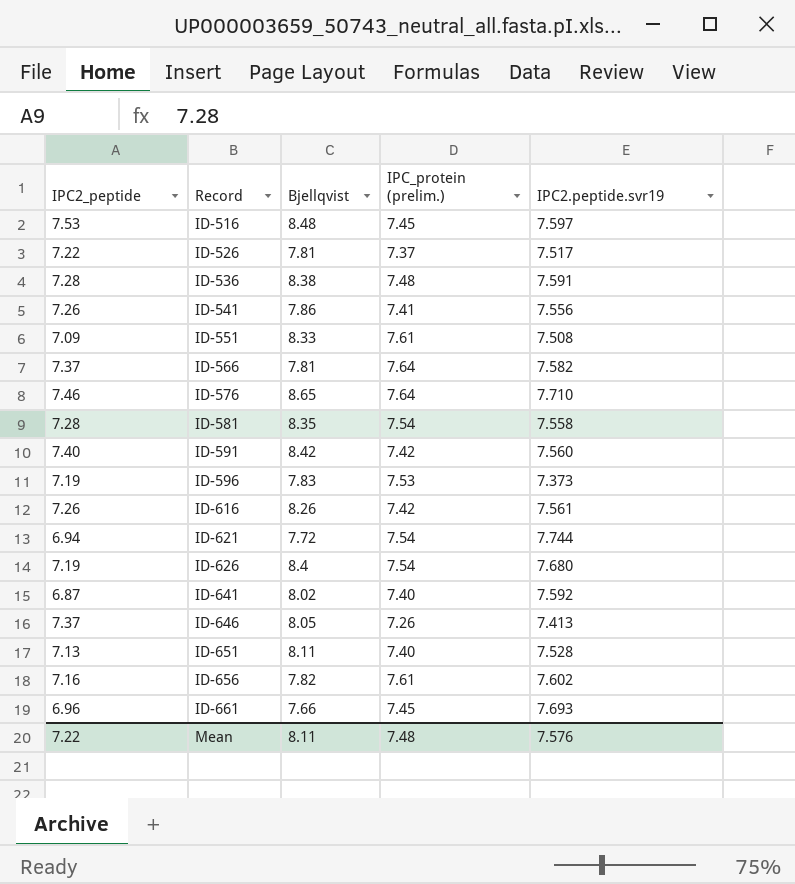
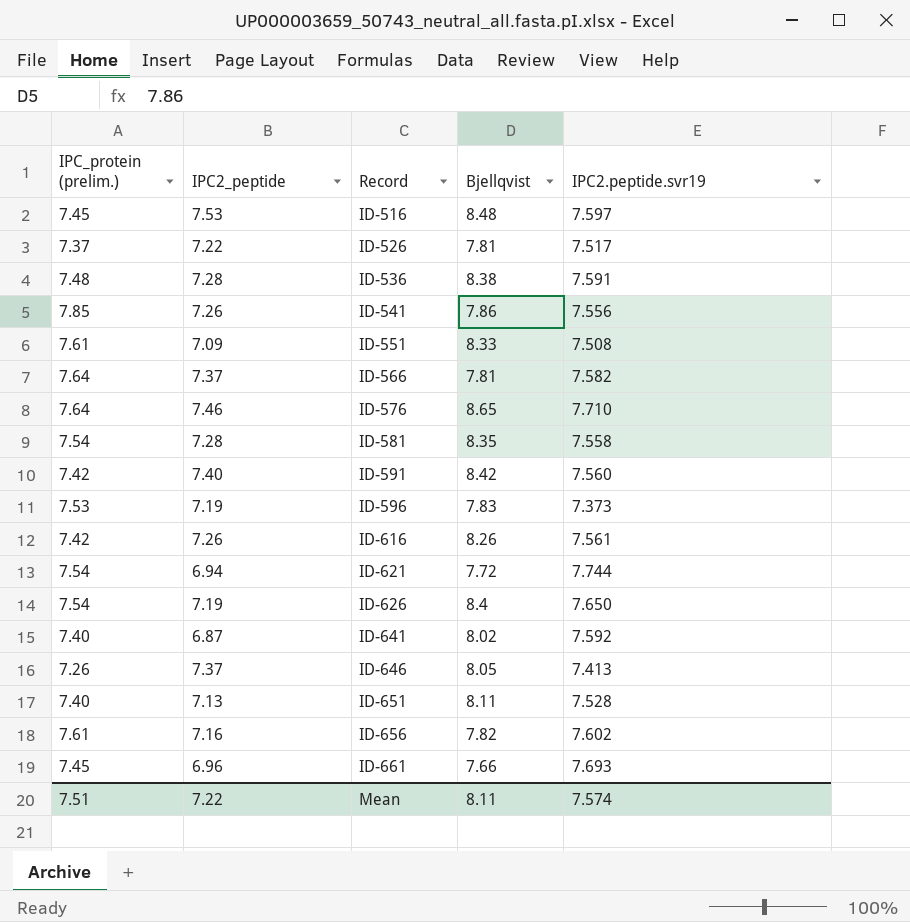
column IPC_protein (prelim.) | position: 4 -> 1
ID-541 | IPC_protein (prelim.): 7.41 -> 7.85
ID-626 | IPC2.peptide.svr19: 7.680 -> 7.650
Mean | IPC_protein (prelim.): 7.48 -> 7.51
Mean | IPC2.peptide.svr19: 7.576 -> 7.574

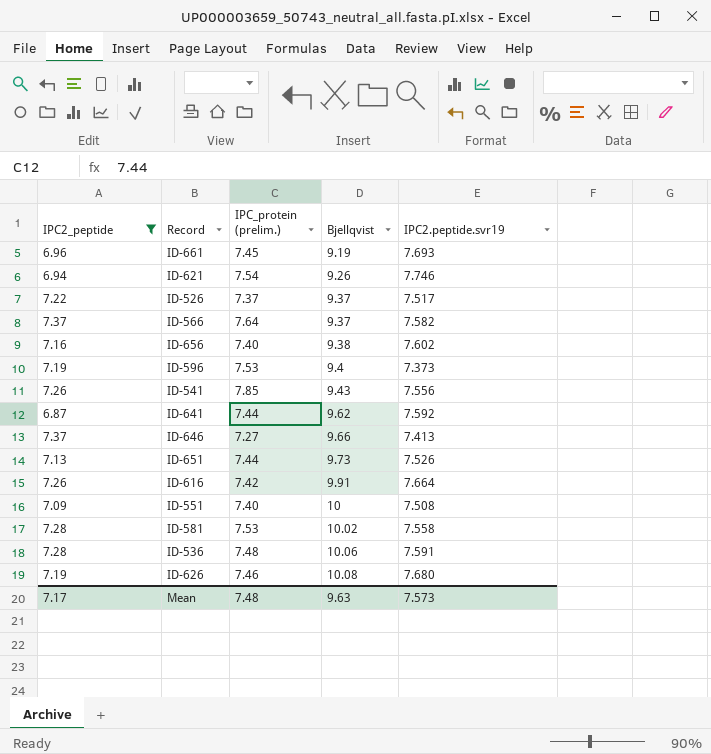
filter: none -> IPC2_peptide <= 7.37
row order: Record ascending -> Bjellqvist ascending
column IPC_protein (prelim.) | position: 1 -> 3
ID-661 | Bjellqvist: 7.66 -> 9.19
ID-621 | Bjellqvist: 7.72 -> 9.26
ID-621 | IPC2.peptide.svr19: 7.744 -> 7.746
ID-526 | Bjellqvist: 7.81 -> 9.37
ID-566 | Bjellqvist: 7.81 -> 9.37
ID-656 | IPC_protein (prelim.): 7.61 -> 7.40
ID-656 | Bjellqvist: 7.82 -> 9.38
ID-596 | Bjellqvist: 7.83 -> 9.4
ID-541 | Bjellqvist: 7.86 -> 9.43
ID-641 | IPC_protein (prelim.): 7.40 -> 7.44
ID-641 | Bjellqvist: 8.02 -> 9.62
ID-646 | IPC_protein (prelim.): 7.26 -> 7.27
ID-646 | Bjellqvist: 8.05 -> 9.66
ID-651 | IPC_protein (prelim.): 7.40 -> 7.44
ID-651 | Bjellqvist: 8.11 -> 9.73
ID-651 | IPC2.peptide.svr19: 7.528 -> 7.526
ID-616 | Bjellqvist: 8.26 -> 9.91
ID-616 | IPC2.peptide.svr19: 7.561 -> 7.664
ID-551 | IPC_protein (prelim.): 7.61 -> 7.40
ID-551 | Bjellqvist: 8.33 -> 10
ID-581 | IPC_protein (prelim.): 7.54 -> 7.53
ID-581 | Bjellqvist: 8.35 -> 10.02
ID-536 | Bjellqvist: 8.38 -> 10.06
ID-626 | IPC_protein (prelim.): 7.54 -> 7.46
ID-626 | Bjellqvist: 8.4 -> 10.08
ID-626 | IPC2.peptide.svr19: 7.650 -> 7.680
Mean | IPC2_peptide: 7.22 -> 7.17
Mean | IPC_protein (prelim.): 7.51 -> 7.48
Mean | Bjellqvist: 8.11 -> 9.63
Mean | IPC2.peptide.svr19: 7.574 -> 7.573

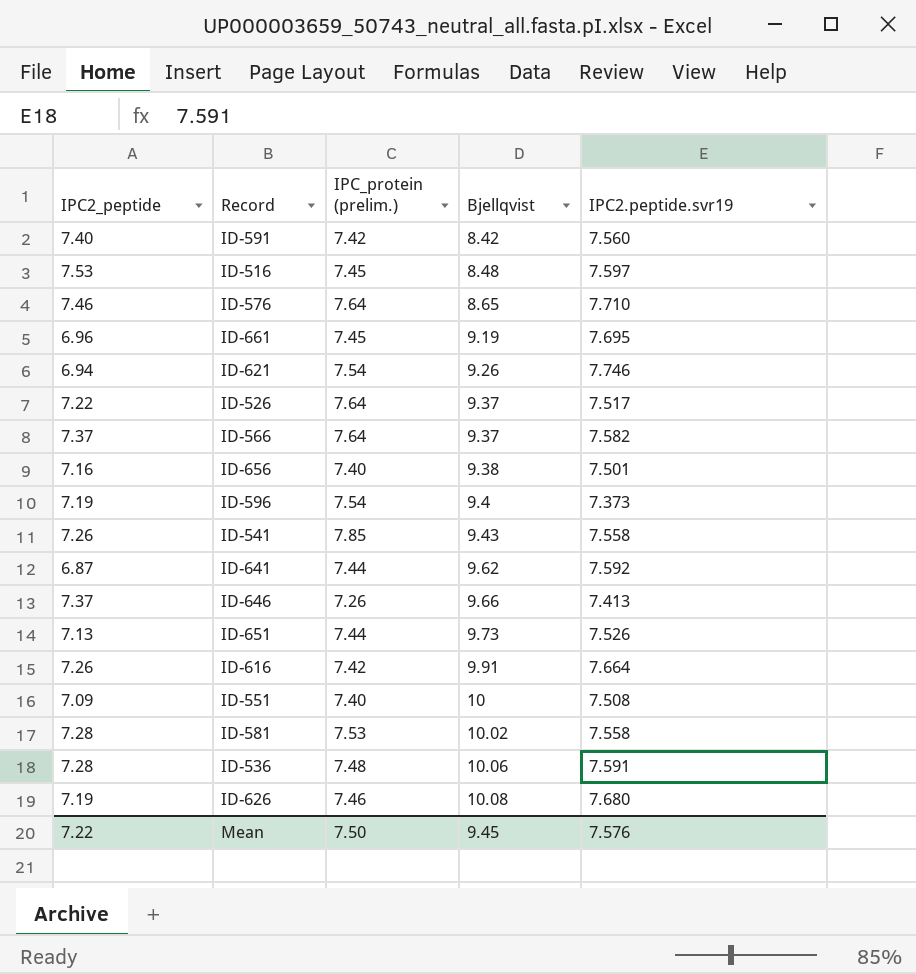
filter: IPC2_peptide <= 7.37 -> none
ID-661 | IPC2.peptide.svr19: 7.693 -> 7.695
ID-526 | IPC_protein (prelim.): 7.37 -> 7.64
ID-656 | IPC2.peptide.svr19: 7.602 -> 7.501
ID-596 | IPC_protein (prelim.): 7.53 -> 7.54
ID-541 | IPC2.peptide.svr19: 7.556 -> 7.558
ID-646 | IPC_protein (prelim.): 7.27 -> 7.26
Mean | IPC2_peptide: 7.17 -> 7.22
Mean | IPC_protein (prelim.): 7.48 -> 7.50
Mean | Bjellqvist: 9.63 -> 9.45
Mean | IPC2.peptide.svr19: 7.573 -> 7.576

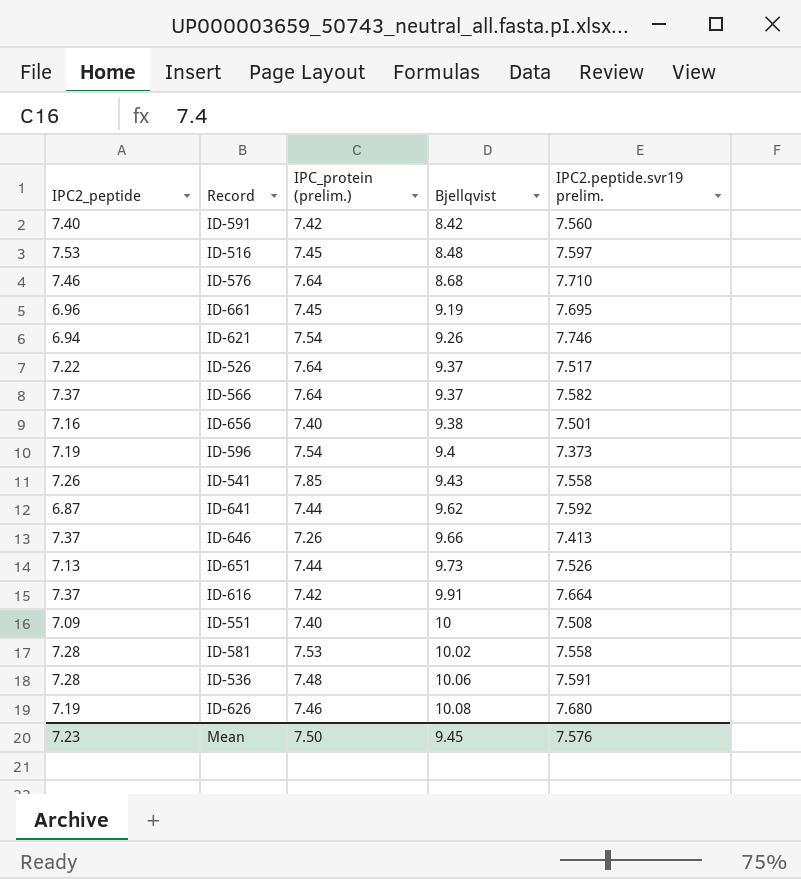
column name: IPC2.peptide.svr19 -> IPC2.peptide.svr19 prelim.
ID-576 | Bjellqvist: 8.65 -> 8.68
ID-616 | IPC2_peptide: 7.26 -> 7.37
Mean | IPC2_peptide: 7.22 -> 7.23

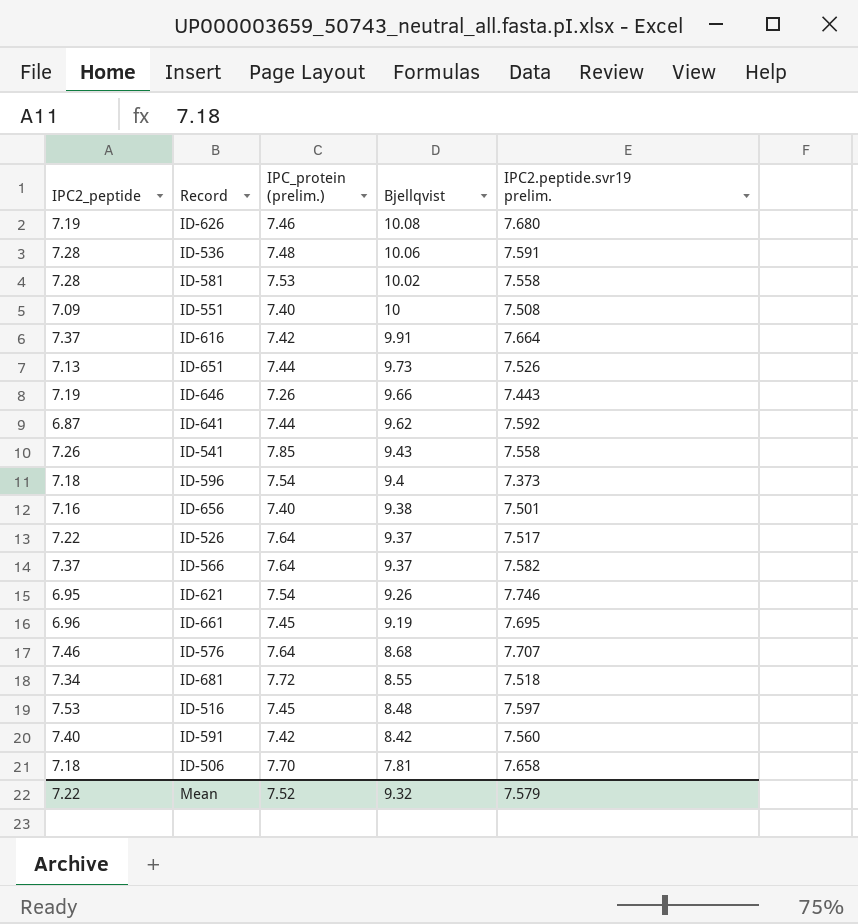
row order: Bjellqvist ascending -> Bjellqvist descending
ID-646 | IPC2_peptide: 7.37 -> 7.19
ID-646 | IPC2.peptide.svr19 prelim.: 7.413 -> 7.443
ID-596 | IPC2_peptide: 7.19 -> 7.18
ID-621 | IPC2_peptide: 6.94 -> 6.95
ID-576 | IPC2.peptide.svr19 prelim.: 7.710 -> 7.707
row ID-681: none -> 7.34 | 7.72 | 8.55 | 7.518
row ID-506: none -> 7.18 | 7.70 | 7.81 | 7.658
Mean | IPC2_peptide: 7.23 -> 7.22
Mean | IPC_protein (prelim.): 7.50 -> 7.52
Mean | Bjellqvist: 9.45 -> 9.32
Mean | IPC2.peptide.svr19 prelim.: 7.576 -> 7.579

